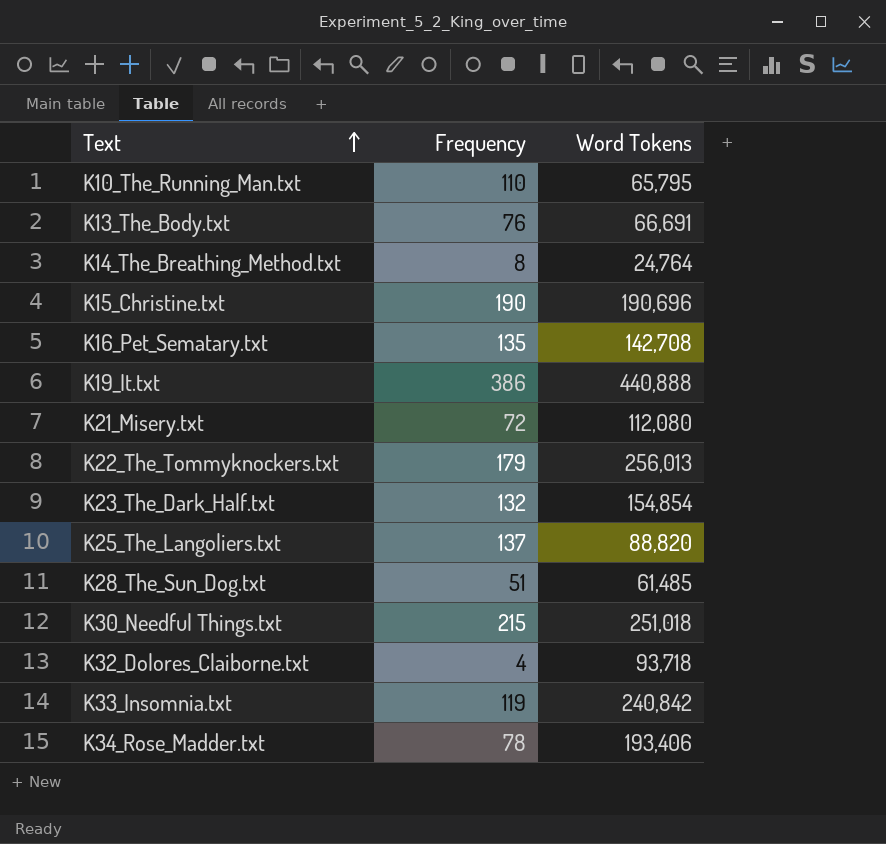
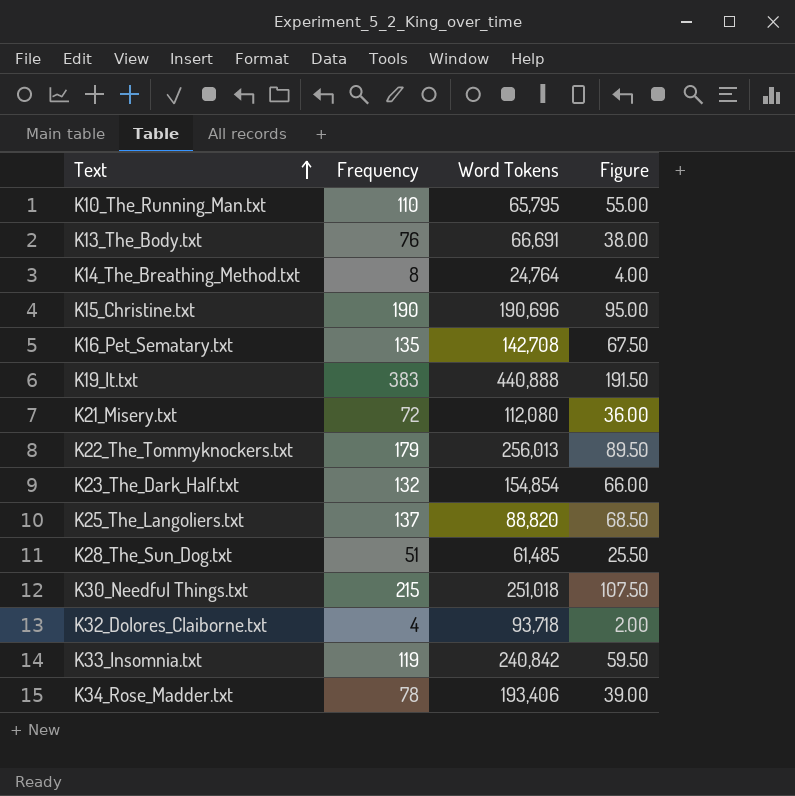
column Figure | formula: none -> [Frequency] * 0.5
K19_It.txt | Frequency: 386 -> 383

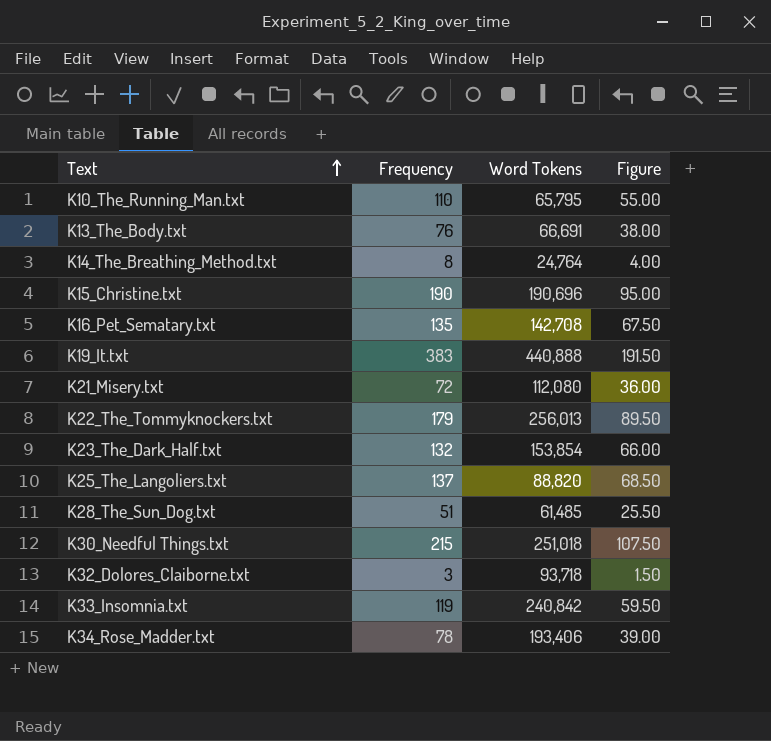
K23_The_Dark_Half.txt | Word Tokens: 154,854 -> 153,854
K32_Dolores_Claiborne.txt | Frequency: 4 -> 3
K32_Dolores_Claiborne.txt | Figure: 2.00 -> 1.50

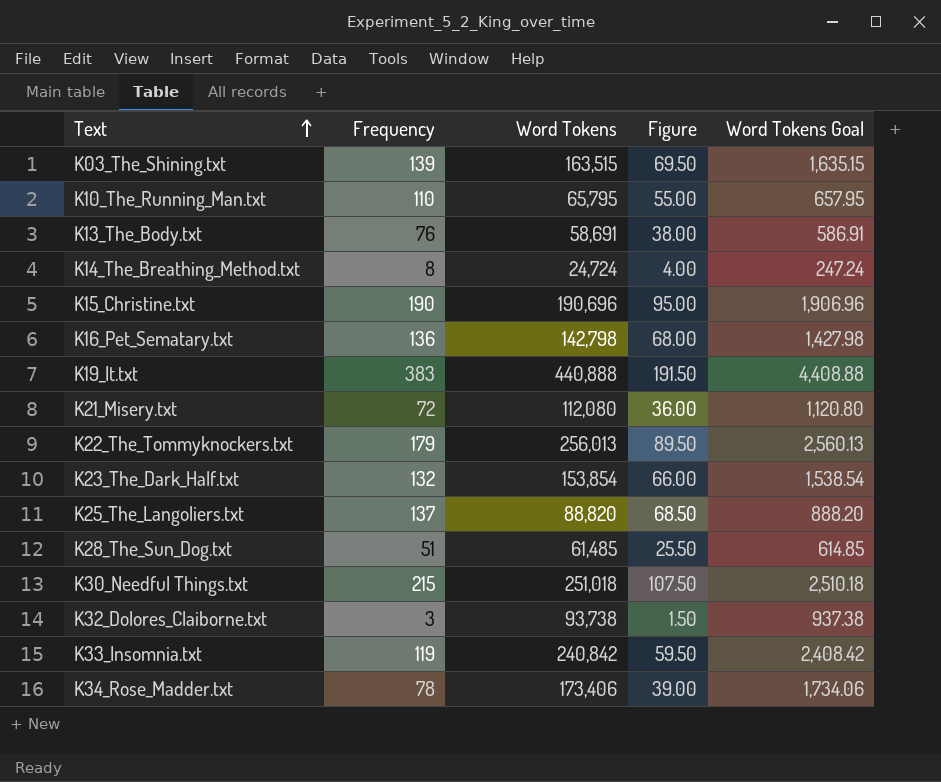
column Word Tokens Goal | formula: none -> [Word Tokens] * 0.01
row K03_The_Shining.txt: none -> 139 | 163,515 | 69.50 | 1,635.15
K13_The_Body.txt | Word Tokens: 66,691 -> 58,691
K14_The_Breathing_Method.txt | Word Tokens: 24,764 -> 24,724
K16_Pet_Sematary.txt | Frequency: 135 -> 136
K16_Pet_Sematary.txt | Word Tokens: 142,708 -> 142,798
K16_Pet_Sematary.txt | Figure: 67.50 -> 68.00
K32_Dolores_Claiborne.txt | Word Tokens: 93,718 -> 93,738
K34_Rose_Madder.txt | Word Tokens: 193,406 -> 173,406

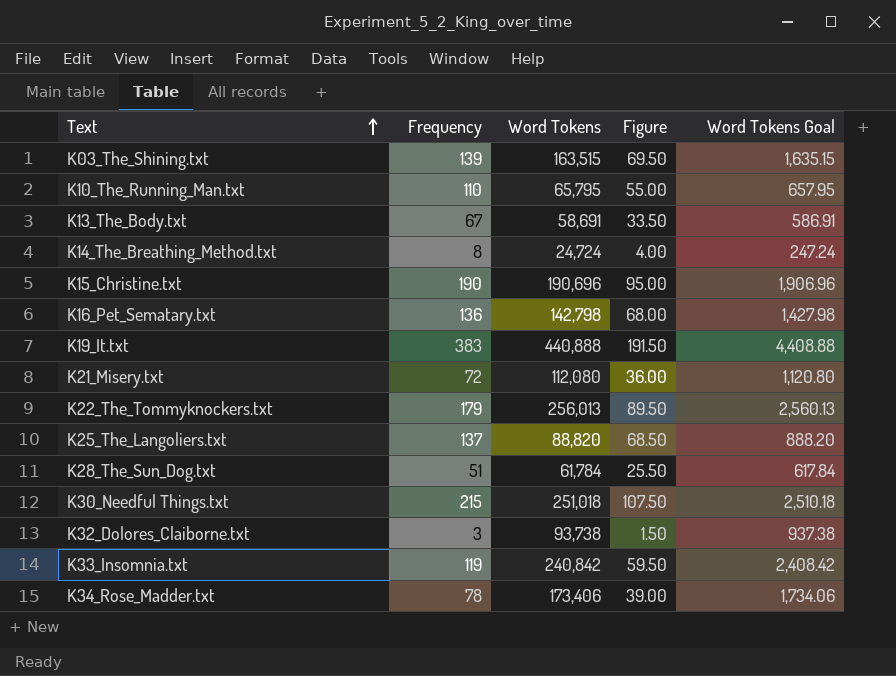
row K23_The_Dark_Half.txt: 132 | 153,854 | 66.00 | 1,538.54 -> none
K13_The_Body.txt | Frequency: 76 -> 67
K13_The_Body.txt | Figure: 38.00 -> 33.50
K28_The_Sun_Dog.txt | Word Tokens: 61,485 -> 61,784
K28_The_Sun_Dog.txt | Word Tokens Goal: 614.85 -> 617.84

